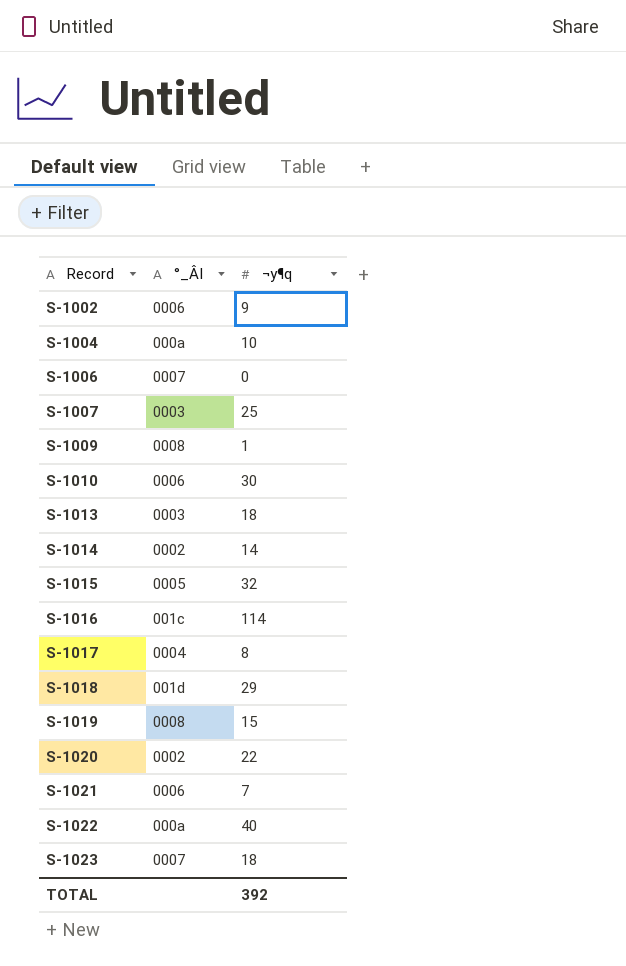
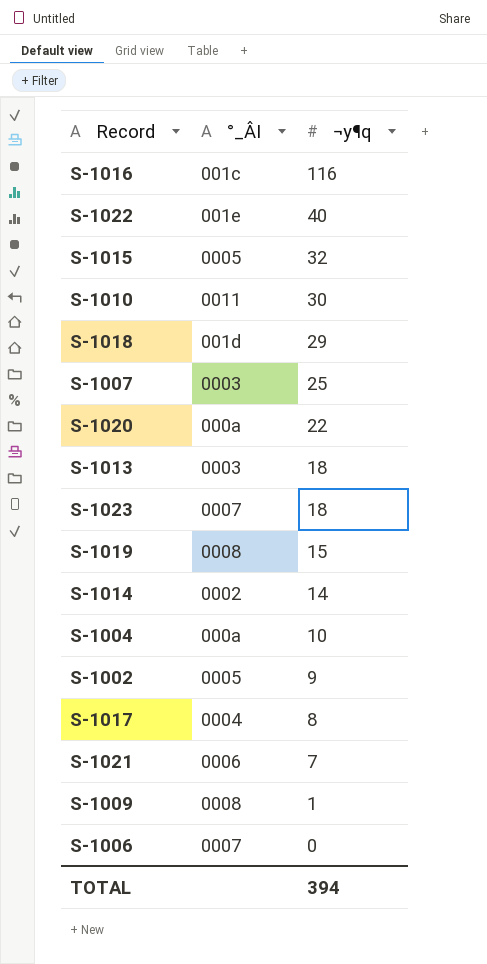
row order: Record ascending -> ¬y¶q descending
S-1016 | ¬y¶q: 114 -> 116
S-1022 | °_ÂI: 000a -> 001e
S-1010 | °_ÂI: 0006 -> 0011
S-1020 | °_ÂI: 0002 -> 000a
S-1002 | °_ÂI: 0006 -> 0005
TOTAL | ¬y¶q: 392 -> 394

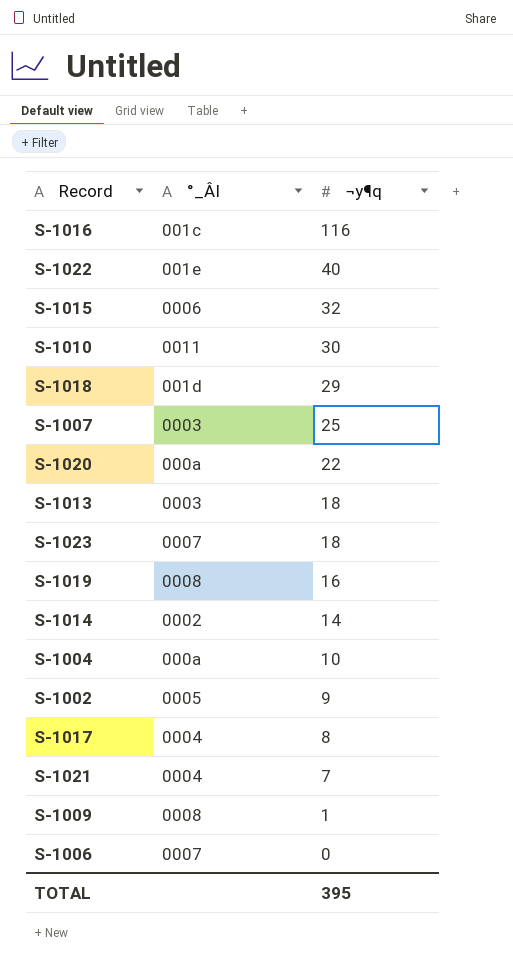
S-1015 | °_ÂI: 0005 -> 0006
S-1019 | ¬y¶q: 15 -> 16
S-1021 | °_ÂI: 0006 -> 0004
TOTAL | ¬y¶q: 394 -> 395

